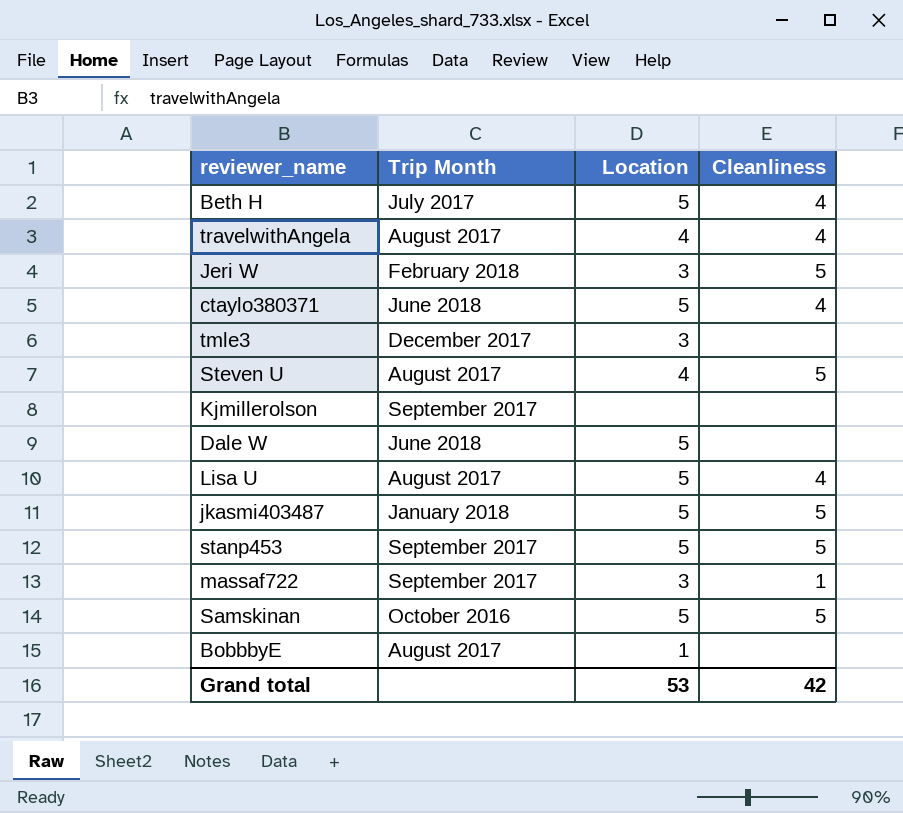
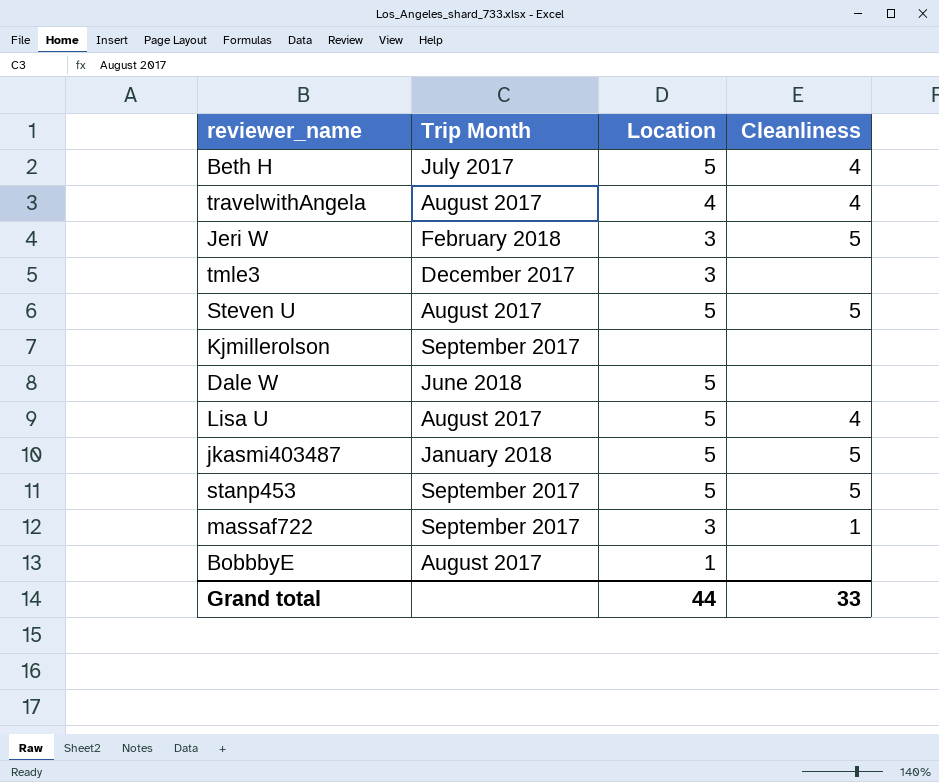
row ctaylo380371: June 2018 | 5 | 4 -> none
row Samskinan: October 2016 | 5 | 5 -> none
Steven U | Location: 4 -> 5
Grand total | Location: 53 -> 44
Grand total | Cleanliness: 42 -> 33

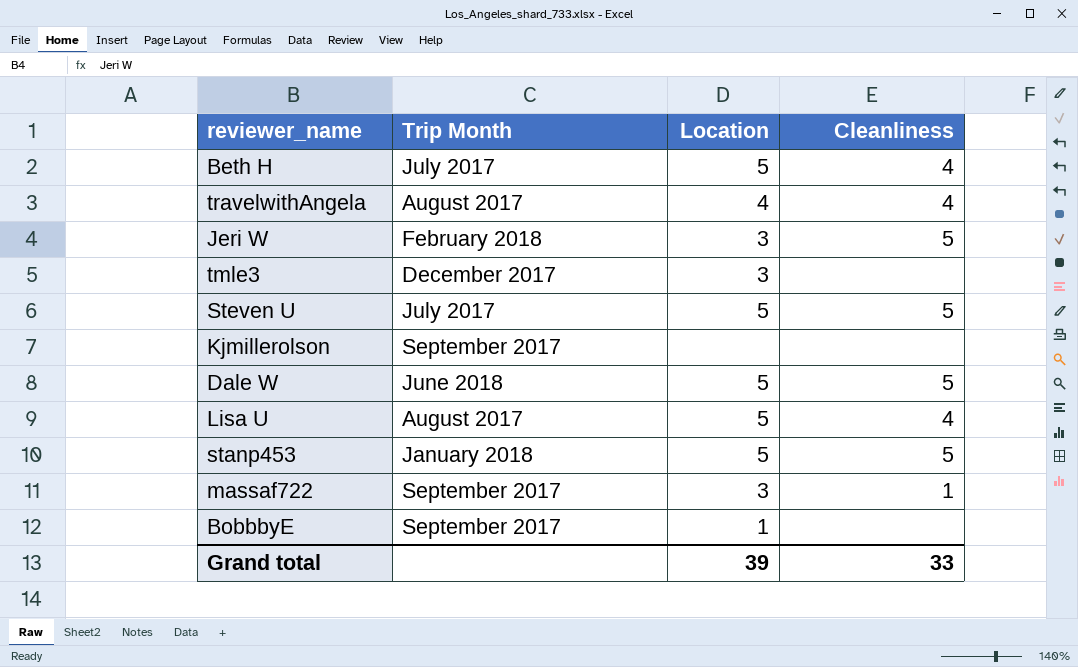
row jkasmi403487: January 2018 | 5 | 5 -> none
Steven U | Trip Month: August 2017 -> July 2017
Dale W | Cleanliness: none -> 5
stanp453 | Trip Month: September 2017 -> January 2018
BobbbyE | Trip Month: August 2017 -> September 2017
Grand total | Location: 44 -> 39

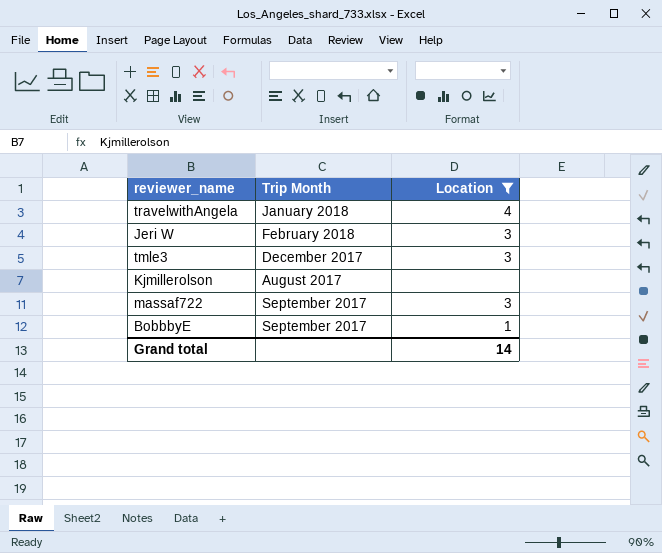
filter: none -> Location != 5
column Cleanliness | position: 4 -> none
travelwithAngela | Trip Month: August 2017 -> January 2018
Kjmillerolson | Trip Month: September 2017 -> August 2017
Grand total | Location: 39 -> 14

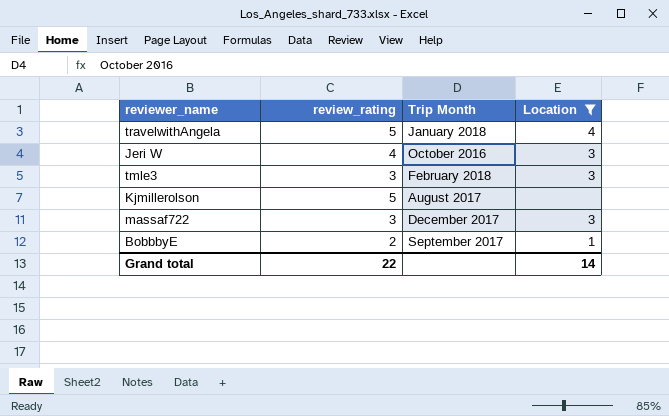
column review_rating | position: none -> 2
Jeri W | Trip Month: February 2018 -> October 2016
tmle3 | Trip Month: December 2017 -> February 2018
massaf722 | Trip Month: September 2017 -> December 2017

